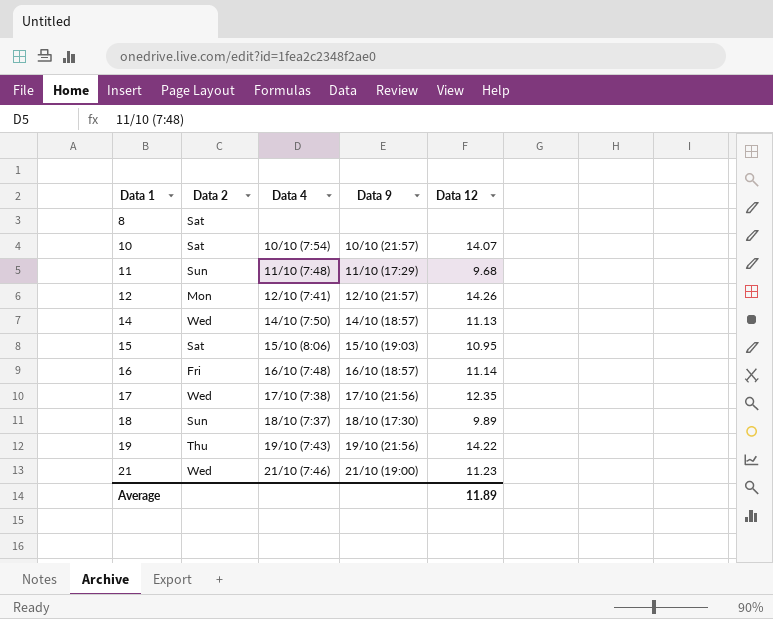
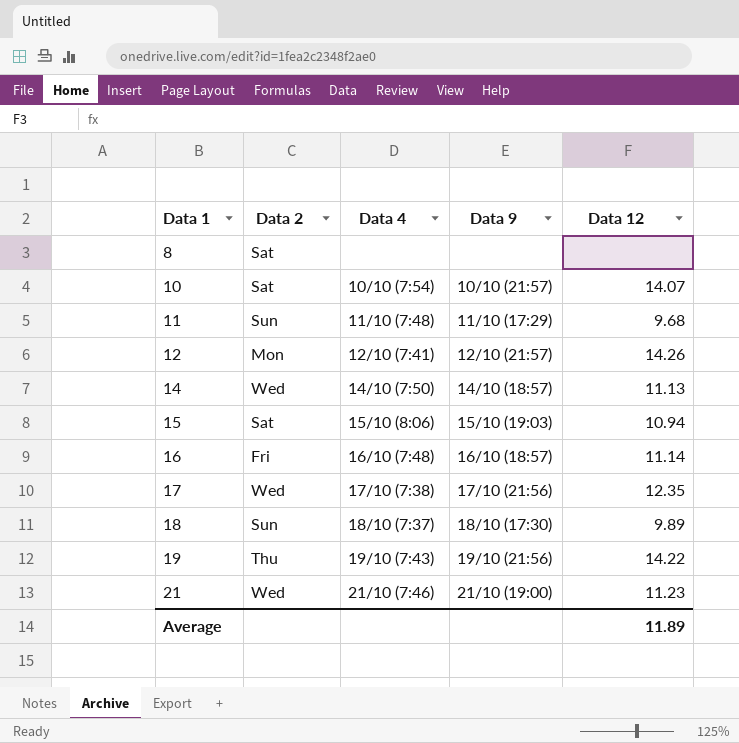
15 | Data 12: 10.95 -> 10.94

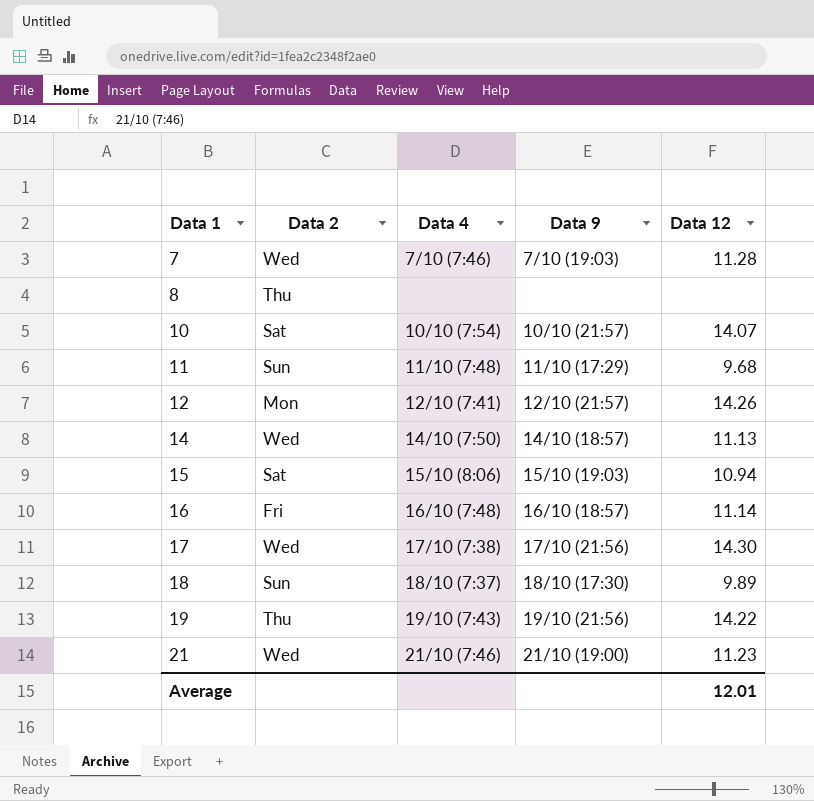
row 7: none -> Wed | 7/10 (7:46) | 7/10 (19:03) | 11.28
8 | Data 2: Sat -> Thu
17 | Data 12: 12.35 -> 14.30
Average | Data 12: 11.89 -> 12.01

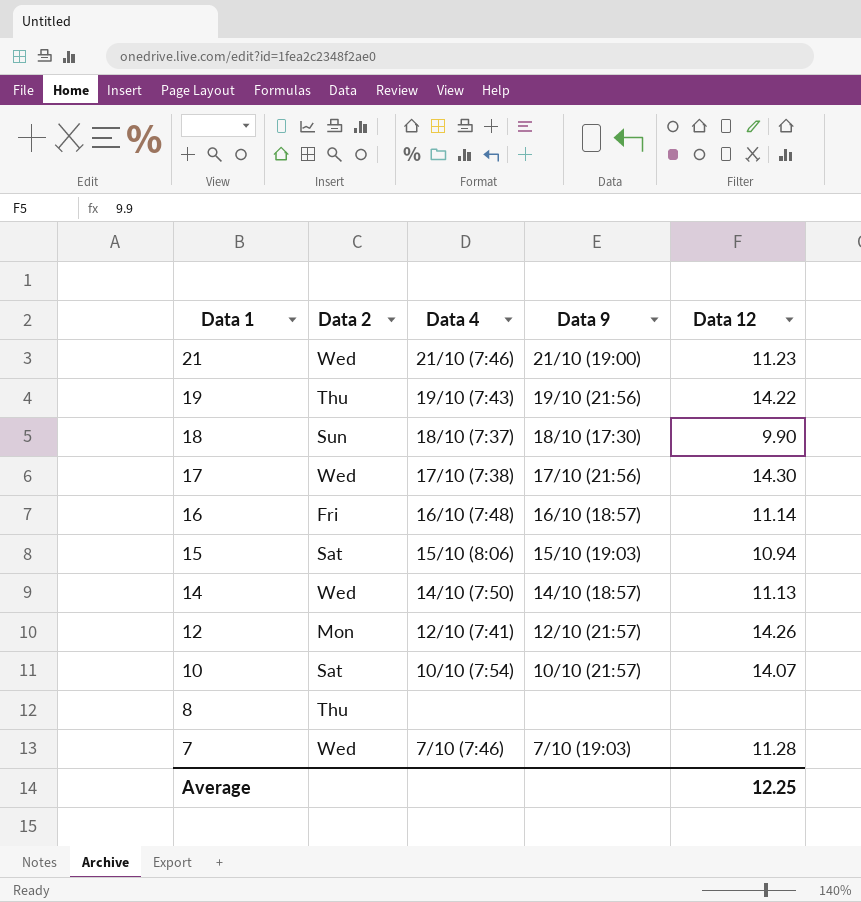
row order: Data 1 ascending -> Data 1 descending
row 11: Sun | 11/10 (7:48) | 11/10 (17:29) | 9.68 -> none
18 | Data 12: 9.89 -> 9.90
Average | Data 12: 12.01 -> 12.25

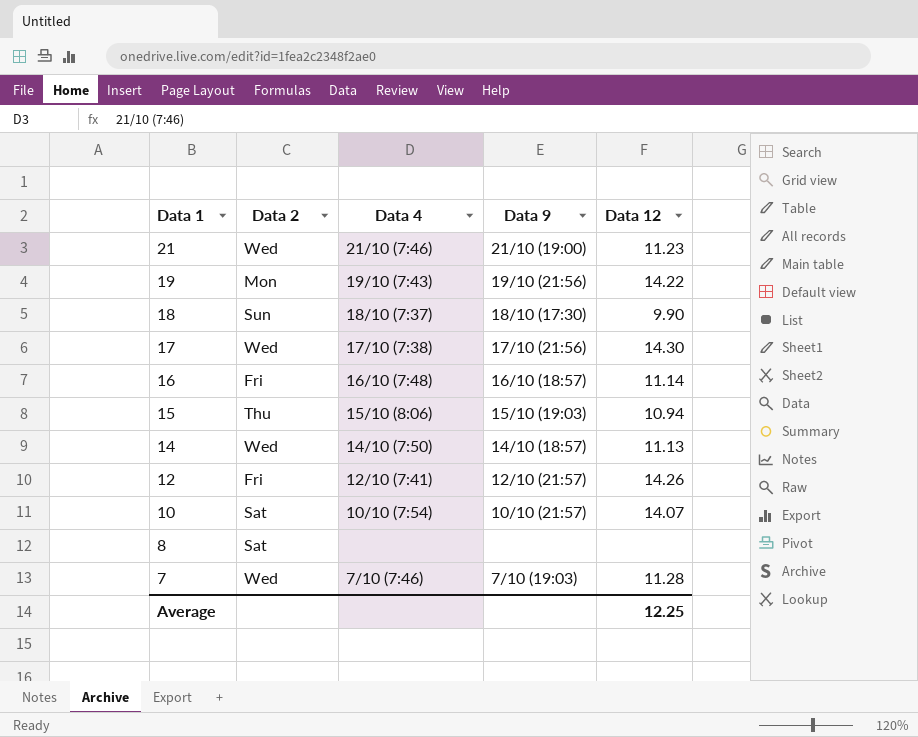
19 | Data 2: Thu -> Mon
15 | Data 2: Sat -> Thu
12 | Data 2: Mon -> Fri
8 | Data 2: Thu -> Sat

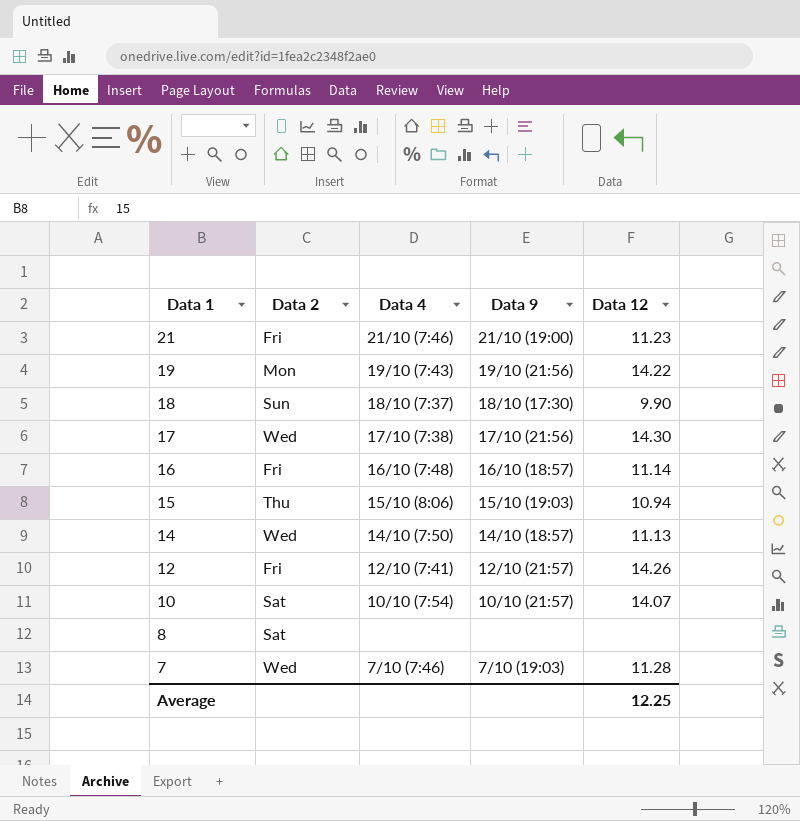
21 | Data 2: Wed -> Fri

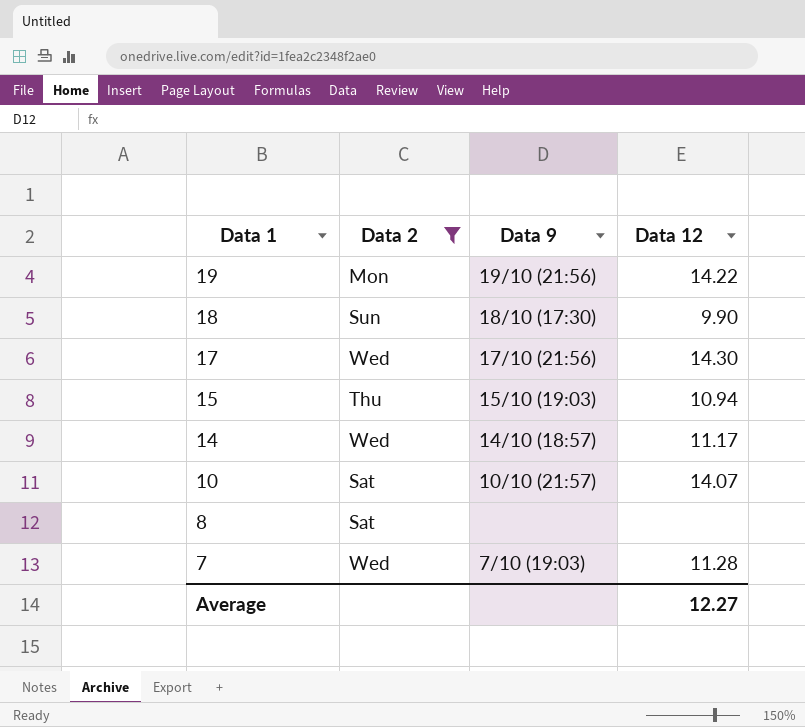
filter: none -> Data 2 != Fri
column Data 4 | position: 3 -> none
14 | Data 12: 11.13 -> 11.17
Average | Data 12: 12.25 -> 12.27

